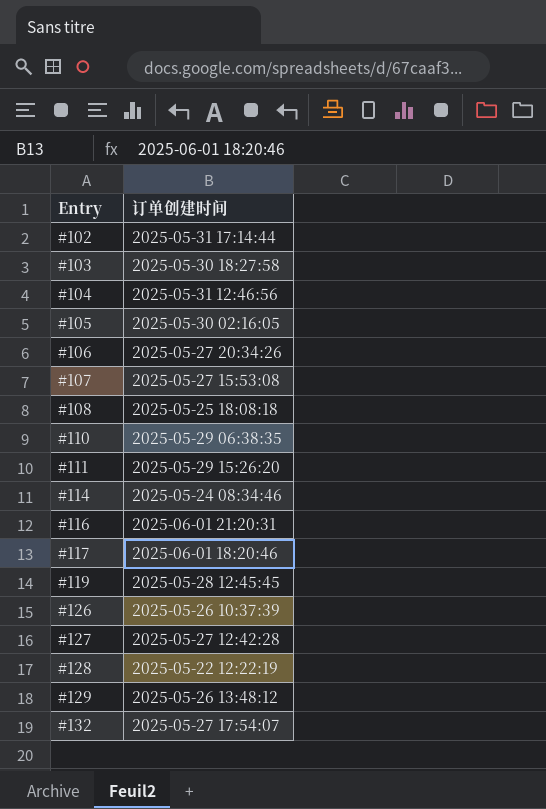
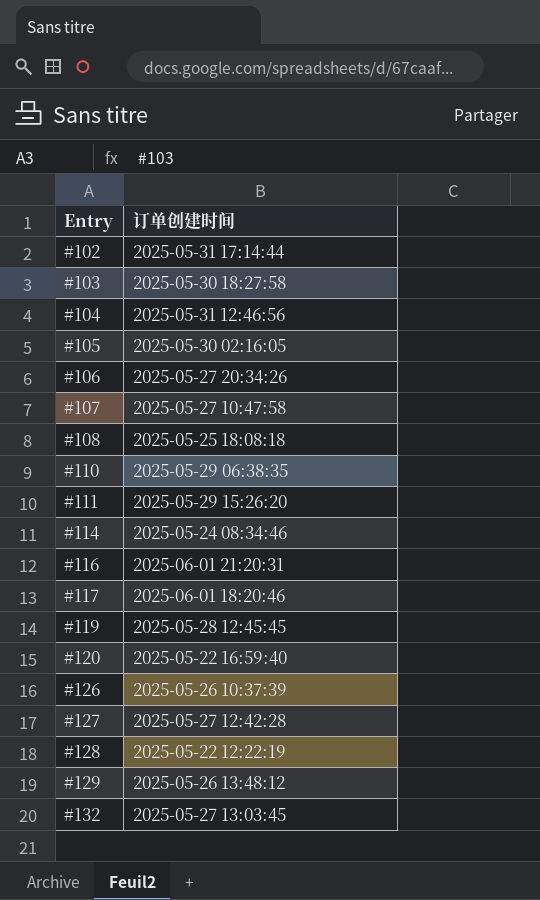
#107 | 订单创建时间: 2025-05-27 15:53:08 -> 2025-05-27 10:47:58
row #120: none -> 2025-05-22 16:59:40
#132 | 订单创建时间: 2025-05-27 17:54:07 -> 2025-05-27 13:03:45

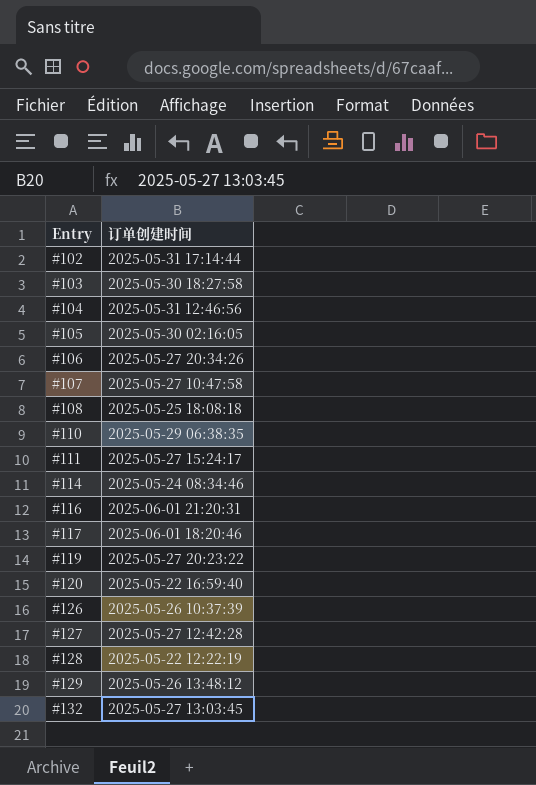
#111 | 订单创建时间: 2025-05-29 15:26:20 -> 2025-05-27 15:24:17
#119 | 订单创建时间: 2025-05-28 12:45:45 -> 2025-05-27 20:23:22

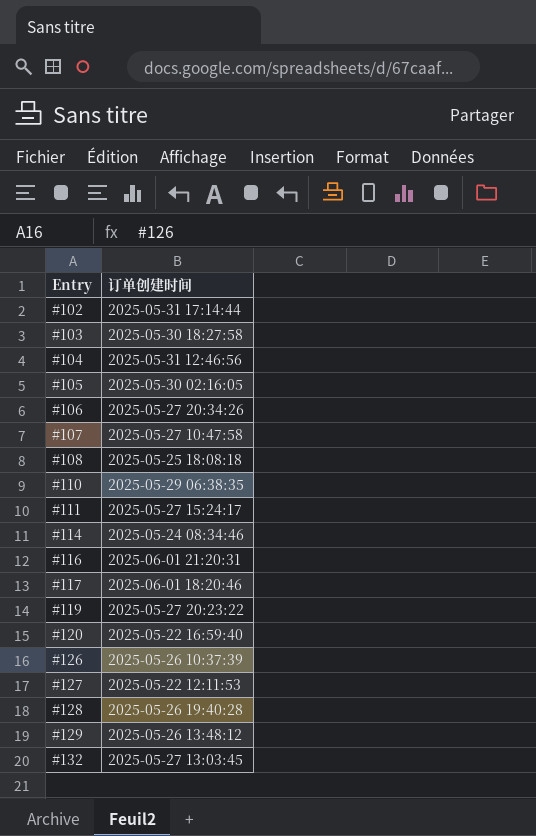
#127 | 订单创建时间: 2025-05-27 12:42:28 -> 2025-05-22 12:11:53
#128 | 订单创建时间: 2025-05-22 12:22:19 -> 2025-05-26 19:40:28

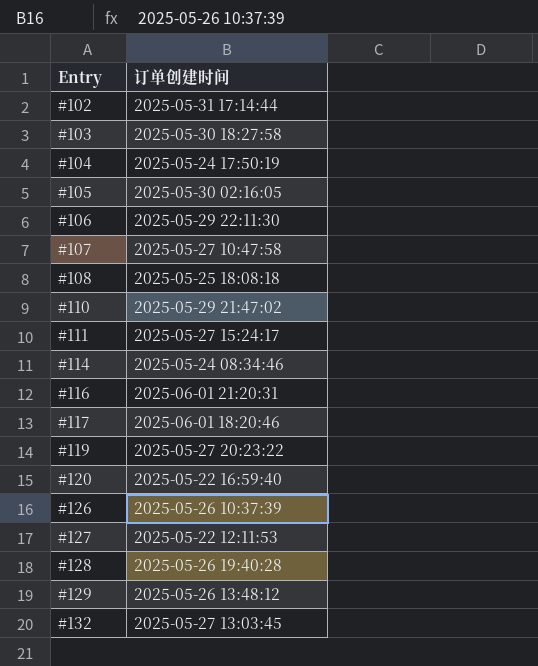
#104 | 订单创建时间: 2025-05-31 12:46:56 -> 2025-05-24 17:50:19
#106 | 订单创建时间: 2025-05-27 20:34:26 -> 2025-05-29 22:11:30
#110 | 订单创建时间: 2025-05-29 06:38:35 -> 2025-05-29 21:47:02

